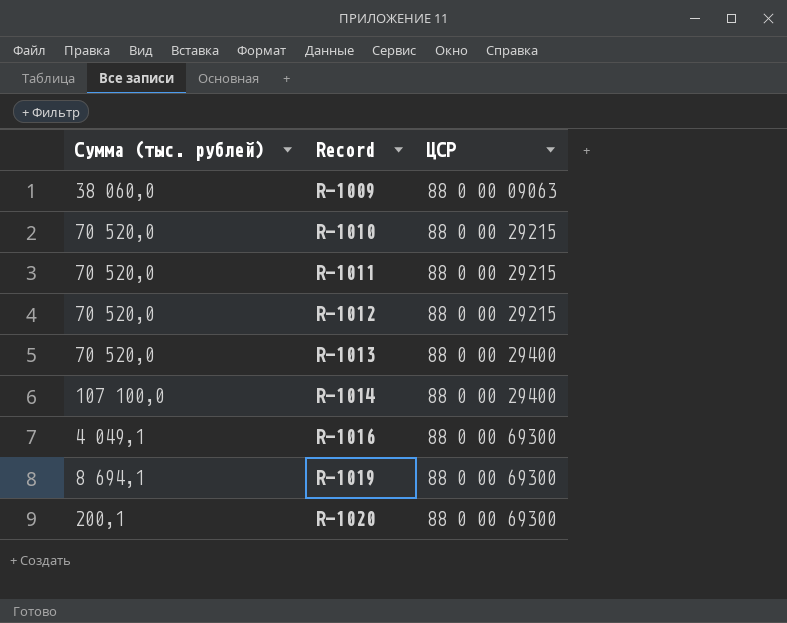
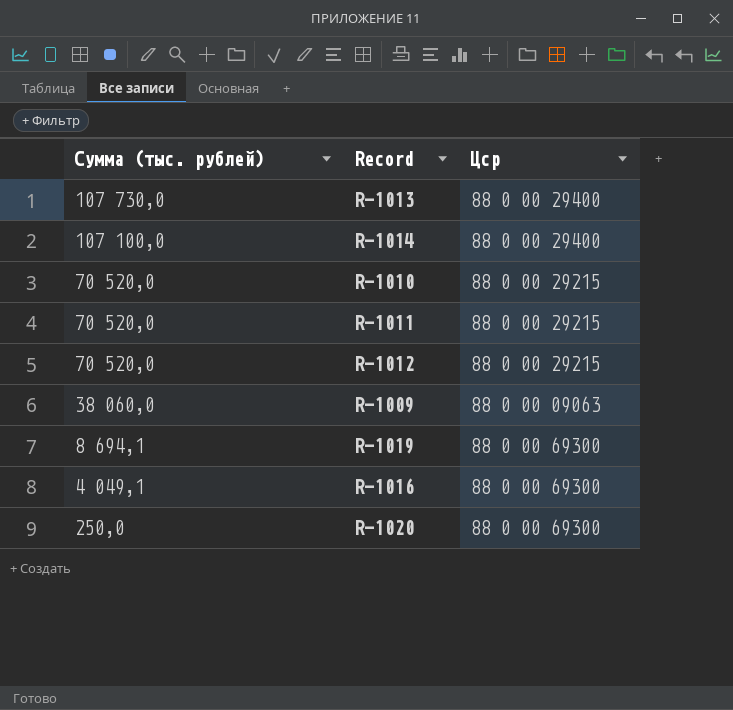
row order: Record ascending -> Сумма (тыс. рублей) descending
column name: ЦСР -> Цср
R-1013 | Сумма (тыс. рублей): 70 520,0 -> 107 730,0
R-1020 | Сумма (тыс. рублей): 200,1 -> 250,0

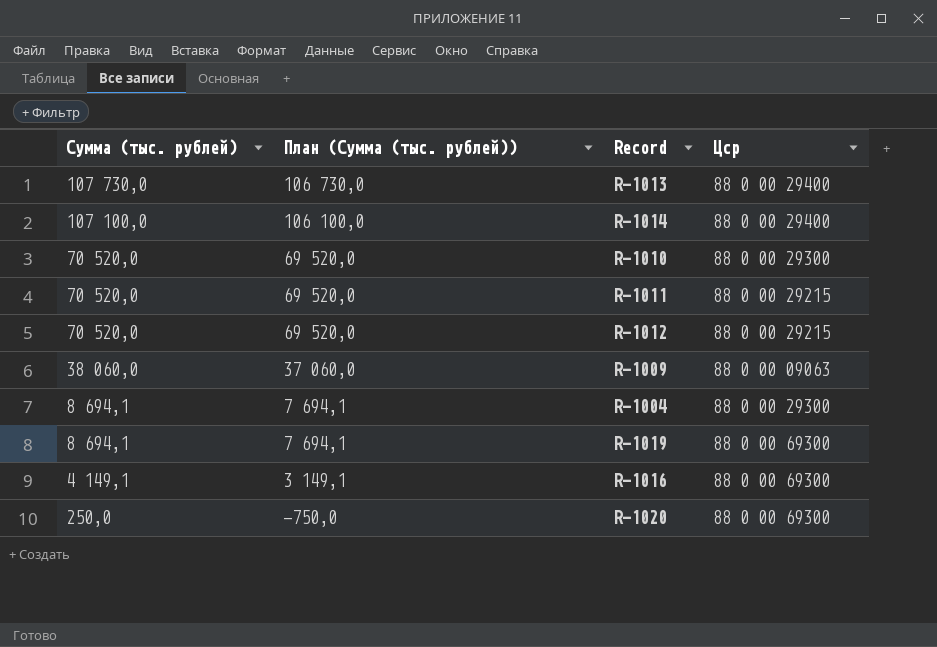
column План (Сумма (тыс. рублей)) | formula: none -> [Сумма (тыс. рублей)] - 1000
R-1010 | Цср: 88 0 00 29215 -> 88 0 00 29300
row R-1004: none -> 8 694,1 | 7 694,1 | 88 0 00 29300
R-1016 | Сумма (тыс. рублей): 4 049,1 -> 4 149,1

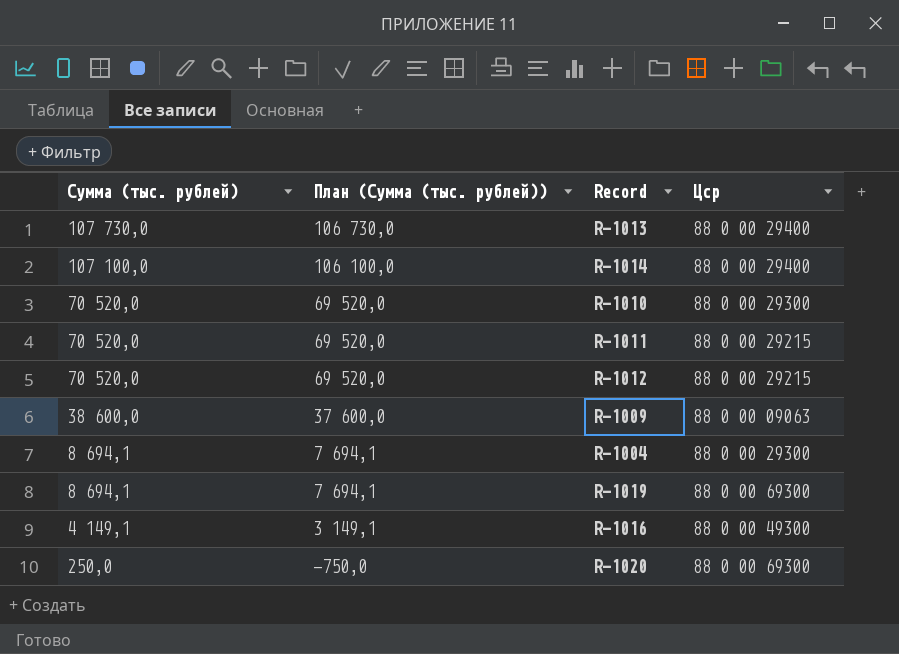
R-1009 | Сумма (тыс. рублей): 38 060,0 -> 38 600,0
R-1009 | План (Сумма (тыс. рублей)): 37 060,0 -> 37 600,0
R-1016 | Цср: 88 0 00 69300 -> 88 0 00 49300

